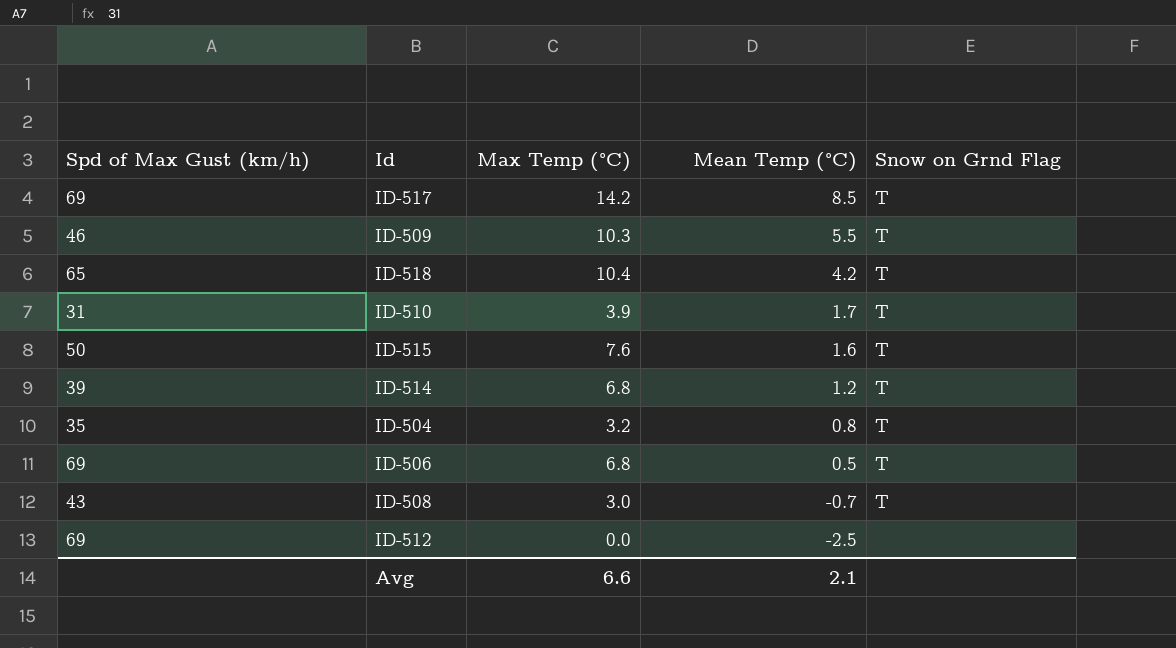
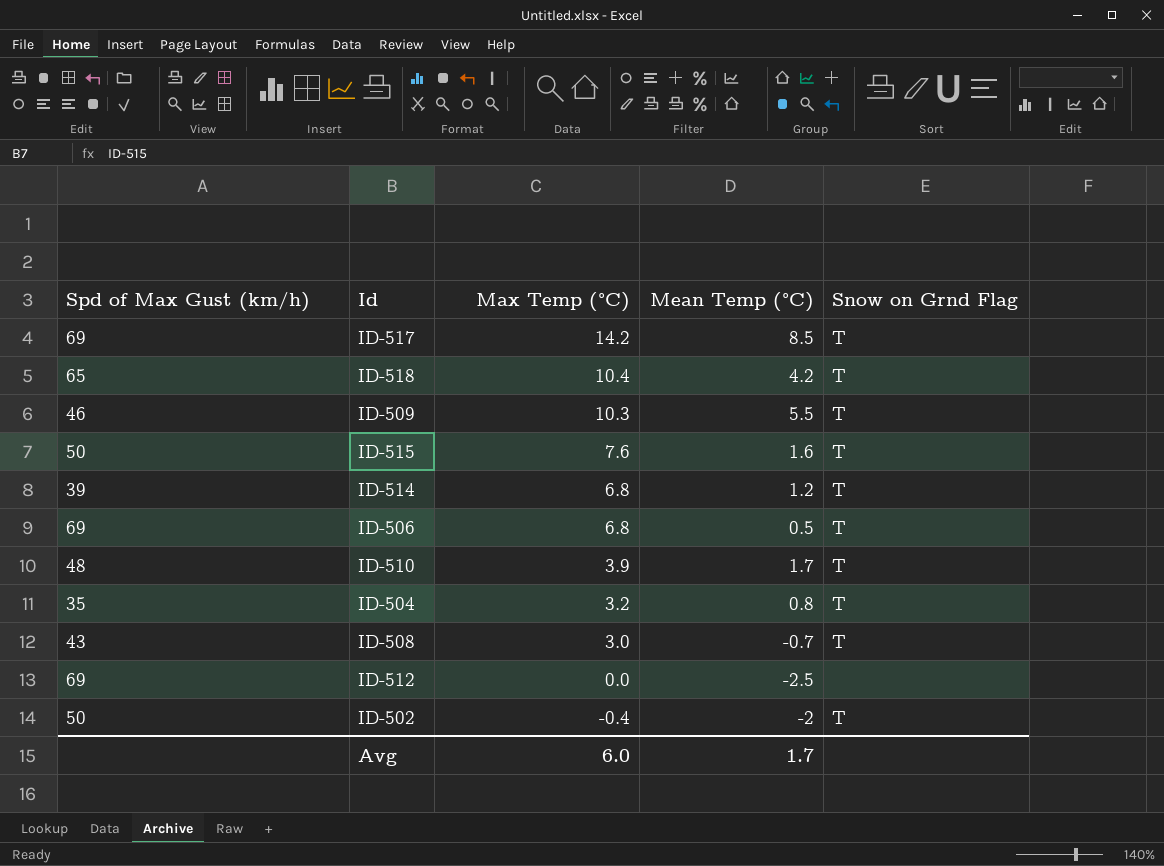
row order: Mean Temp (°C) descending -> Max Temp (°C) descending
ID-510 | Spd of Max Gust (km/h): 31 -> 48
row ID-502: none -> 50 | -0.4 | -2 | T
Avg | Max Temp (°C): 6.6 -> 6.0
Avg | Mean Temp (°C): 2.1 -> 1.7

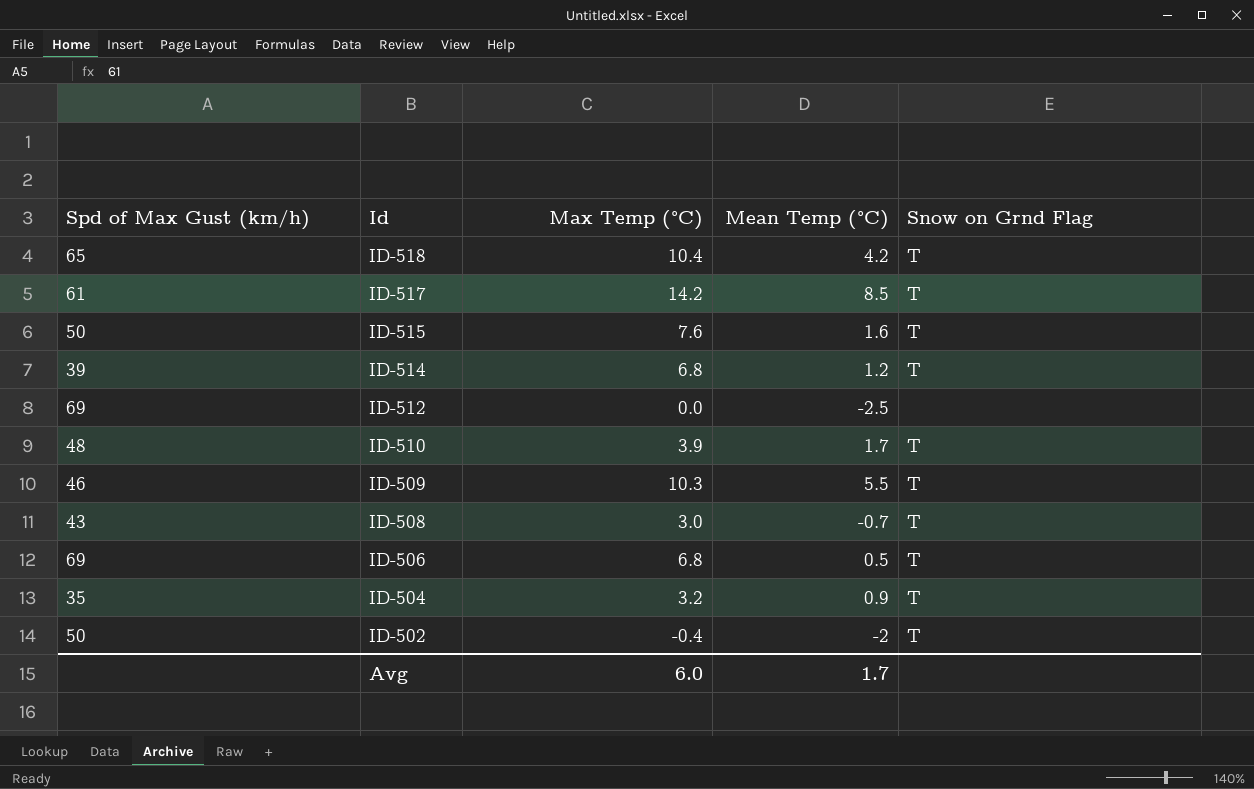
row order: Max Temp (°C) descending -> Id descending
ID-517 | Spd of Max Gust (km/h): 69 -> 61
ID-504 | Mean Temp (°C): 0.8 -> 0.9

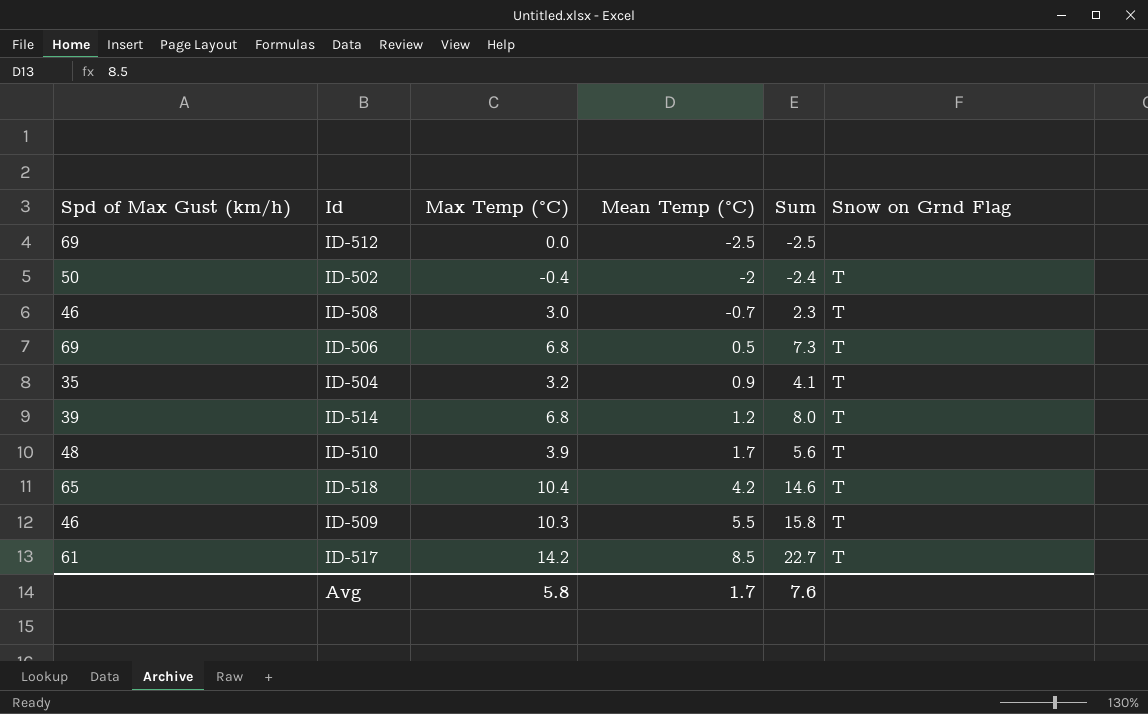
row order: Id descending -> Mean Temp (°C) ascending
column Sum | formula: none -> [Max Temp (°C)] + [Mean Temp (°C)]
row ID-515: 50 | 7.6 | 1.6 | T -> none
ID-508 | Spd of Max Gust (km/h): 43 -> 46
Avg | Max Temp (°C): 6.0 -> 5.8

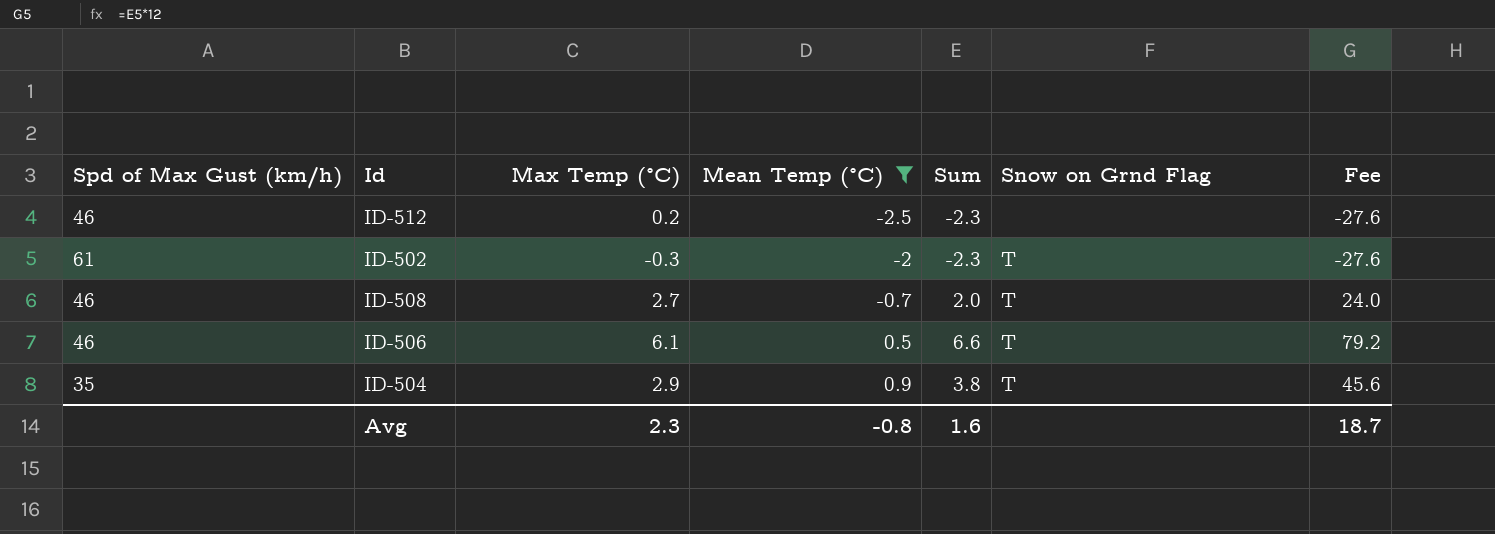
filter: none -> Mean Temp (°C) <= 0.9
column Fee | formula: none -> [Sum] * 12
ID-512 | Spd of Max Gust (km/h): 69 -> 46
ID-512 | Max Temp (°C): 0.0 -> 0.2
ID-512 | Sum: -2.5 -> -2.3
ID-502 | Spd of Max Gust (km/h): 50 -> 61
ID-502 | Max Temp (°C): -0.4 -> -0.3
ID-502 | Sum: -2.4 -> -2.3
ID-508 | Max Temp (°C): 3.0 -> 2.7
ID-508 | Sum: 2.3 -> 2.0
ID-506 | Spd of Max Gust (km/h): 69 -> 46
ID-506 | Max Temp (°C): 6.8 -> 6.1
ID-506 | Sum: 7.3 -> 6.6
ID-504 | Max Temp (°C): 3.2 -> 2.9
ID-504 | Sum: 4.1 -> 3.8
Avg | Max Temp (°C): 5.8 -> 2.3
Avg | Mean Temp (°C): 1.7 -> -0.8
Avg | Sum: 7.6 -> 1.6

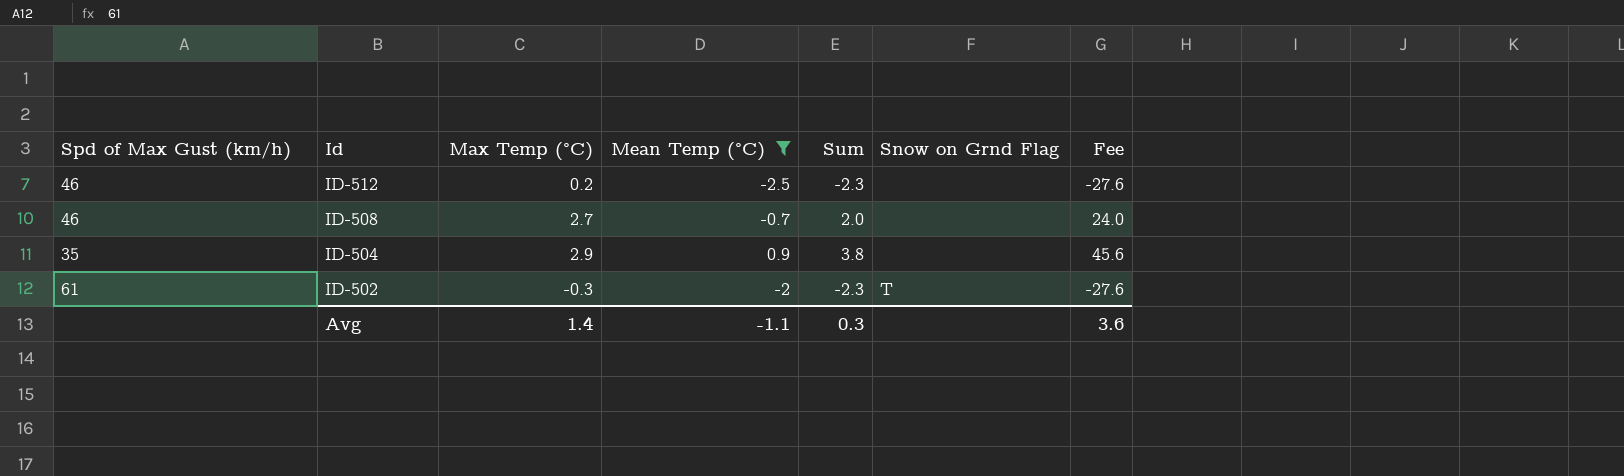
row order: Mean Temp (°C) ascending -> Id descending
row ID-506: 46 | 6.1 | 0.5 | 6.6 | T | 79.2 -> none
ID-508 | Snow on Grnd Flag: T -> none
ID-504 | Snow on Grnd Flag: T -> none
Avg | Max Temp (°C): 2.3 -> 1.4
Avg | Mean Temp (°C): -0.8 -> -1.1
Avg | Sum: 1.6 -> 0.3
Avg | Fee: 18.7 -> 3.6

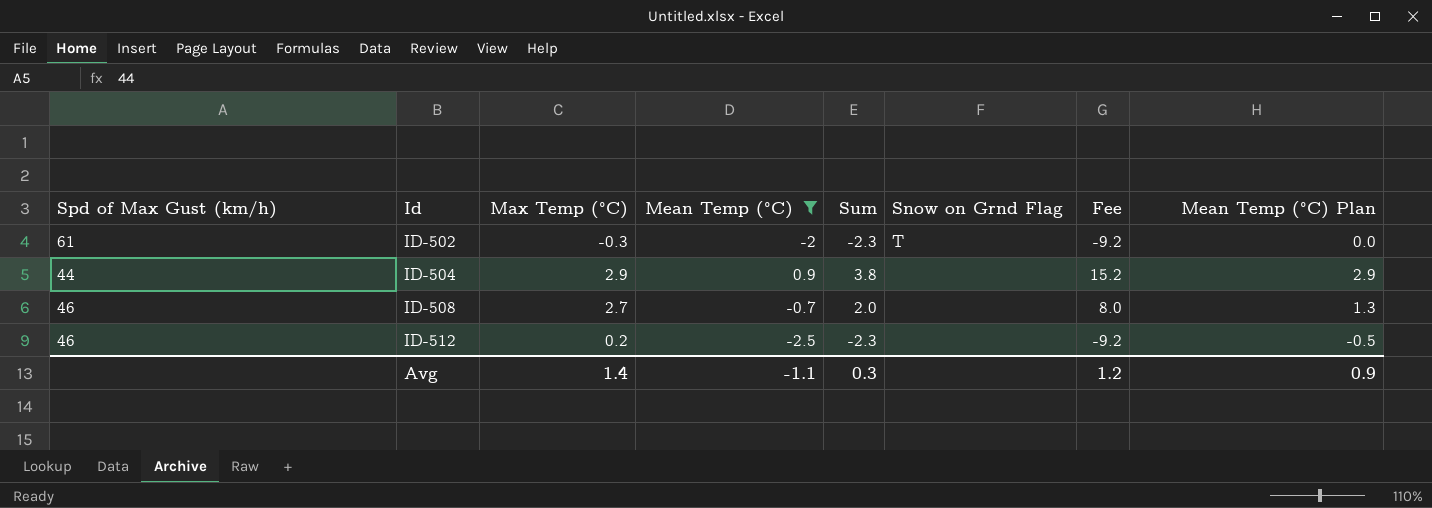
row order: Id descending -> Id ascending
column Fee | formula: [Sum] * 12 -> [Sum] * 4
column Mean Temp (°C) Plan | formula: none -> [Mean Temp (°C)] + 2
ID-504 | Spd of Max Gust (km/h): 35 -> 44
Avg | Fee: 3.6 -> 1.2

